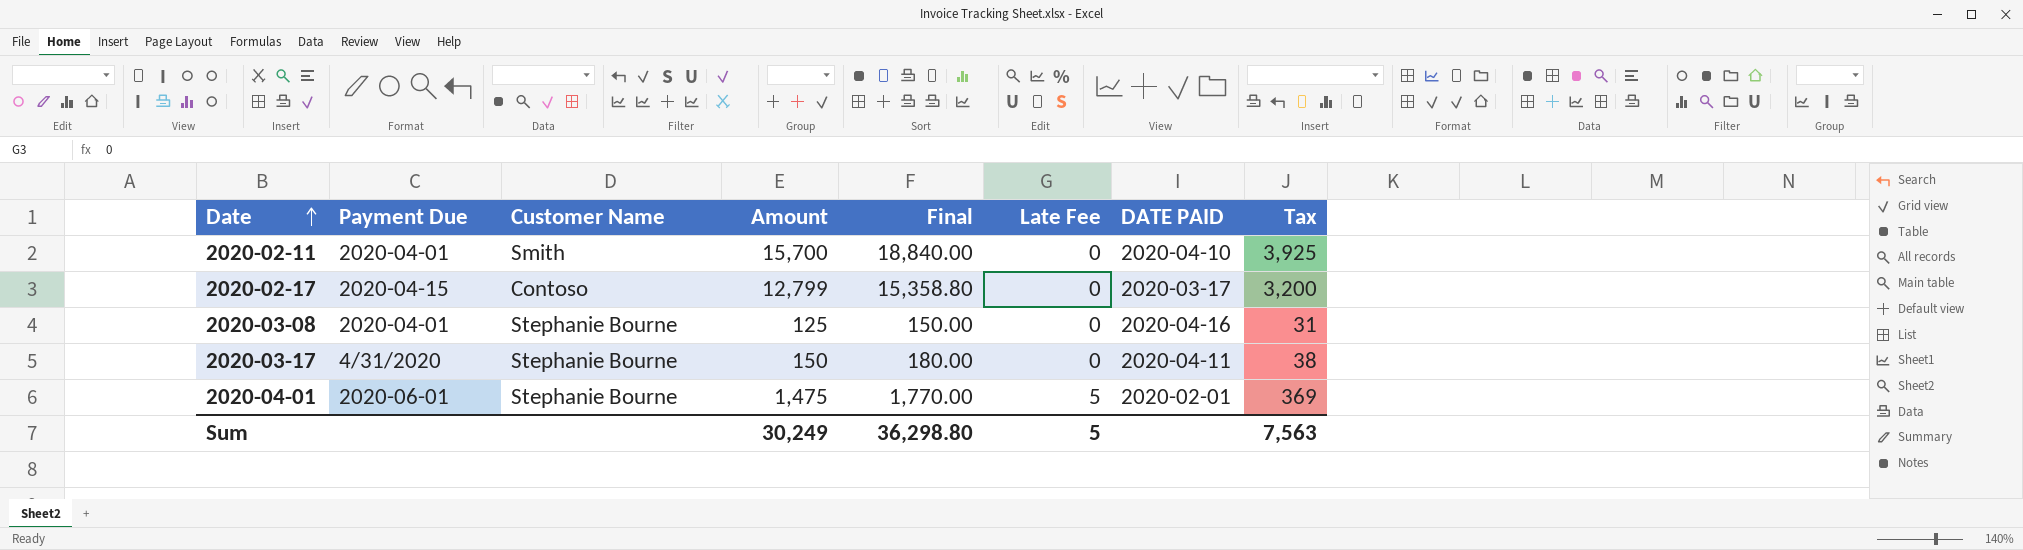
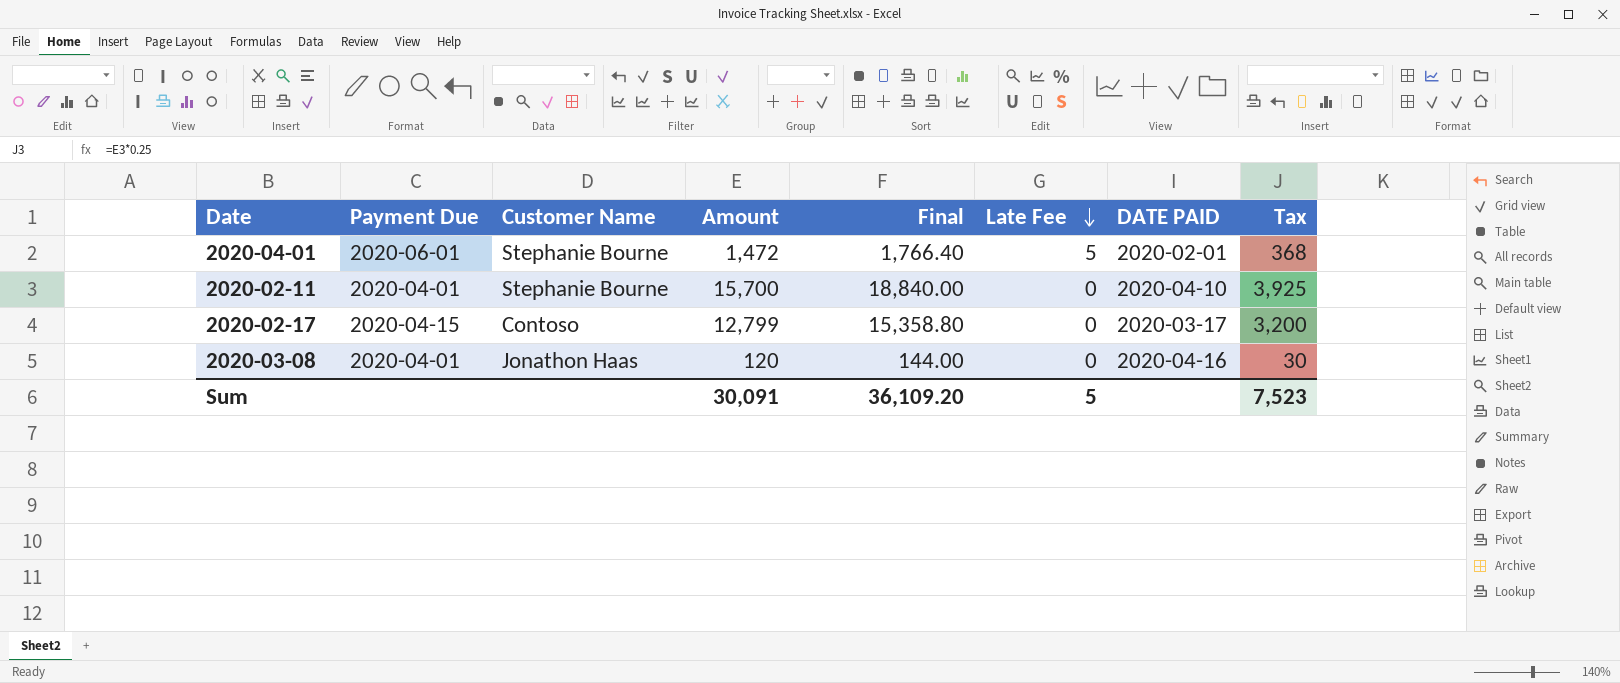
row order: Date ascending -> Late Fee descending
row 2020-03-17: 4/31/2020 | Stephanie Bourne | 150 | 180.00 | 0 | 2020-04-11 | 38 -> none
2020-04-01 | Amount: 1,475 -> 1,472
2020-04-01 | Final: 1,770.00 -> 1,766.40
2020-04-01 | Tax: 369 -> 368
2020-02-11 | Customer Name: Smith -> Stephanie Bourne
2020-03-08 | Customer Name: Stephanie Bourne -> Jonathon Haas
2020-03-08 | Amount: 125 -> 120
2020-03-08 | Final: 150.00 -> 144.00
2020-03-08 | Tax: 31 -> 30
Sum | Amount: 30,249 -> 30,091
Sum | Final: 36,298.80 -> 36,109.20
Sum | Tax: 7,563 -> 7,523

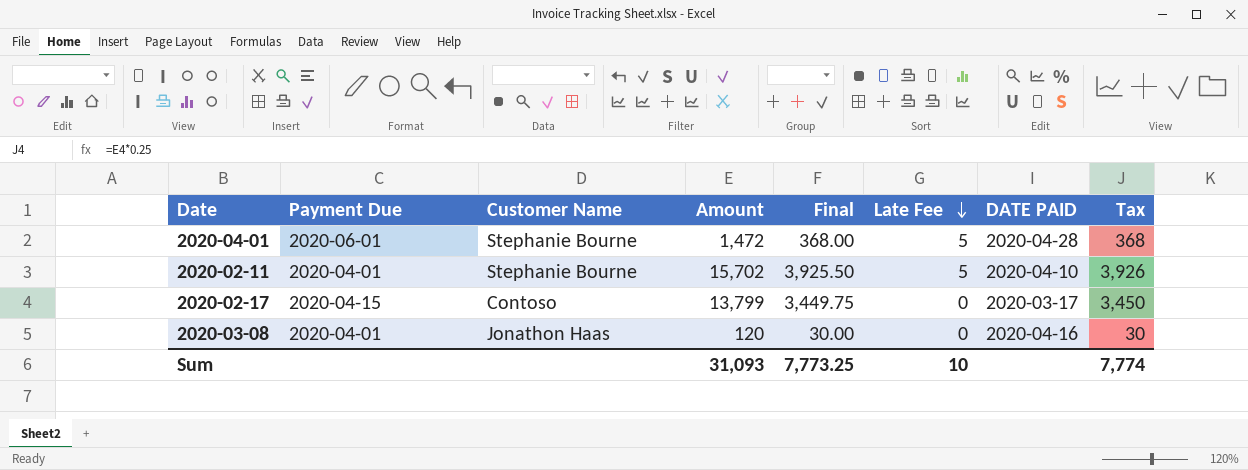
column Final | formula: [Amount] * 1.2 -> [Amount] * 0.25
2020-04-01 | DATE PAID: 2020-02-01 -> 2020-04-28
2020-02-11 | Amount: 15,700 -> 15,702
2020-02-11 | Late Fee: 0 -> 5
2020-02-11 | Tax: 3,925 -> 3,926
2020-02-17 | Amount: 12,799 -> 13,799
2020-02-17 | Tax: 3,200 -> 3,450
Sum | Amount: 30,091 -> 31,093
Sum | Final: 36,109.20 -> 7,773.25
Sum | Late Fee: 5 -> 10
Sum | Tax: 7,523 -> 7,774

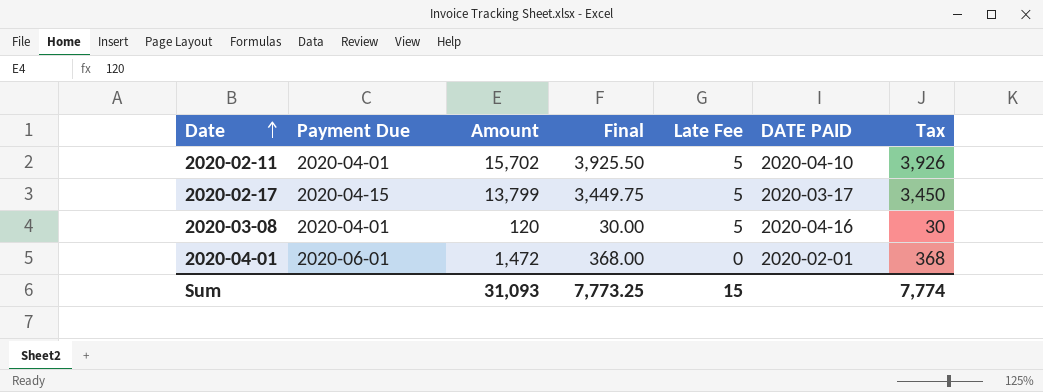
row order: Late Fee descending -> Date ascending
column Customer Name | position: 3 -> none
2020-02-17 | Late Fee: 0 -> 5
2020-03-08 | Late Fee: 0 -> 5
2020-04-01 | Late Fee: 5 -> 0
2020-04-01 | DATE PAID: 2020-04-28 -> 2020-02-01
Sum | Late Fee: 10 -> 15

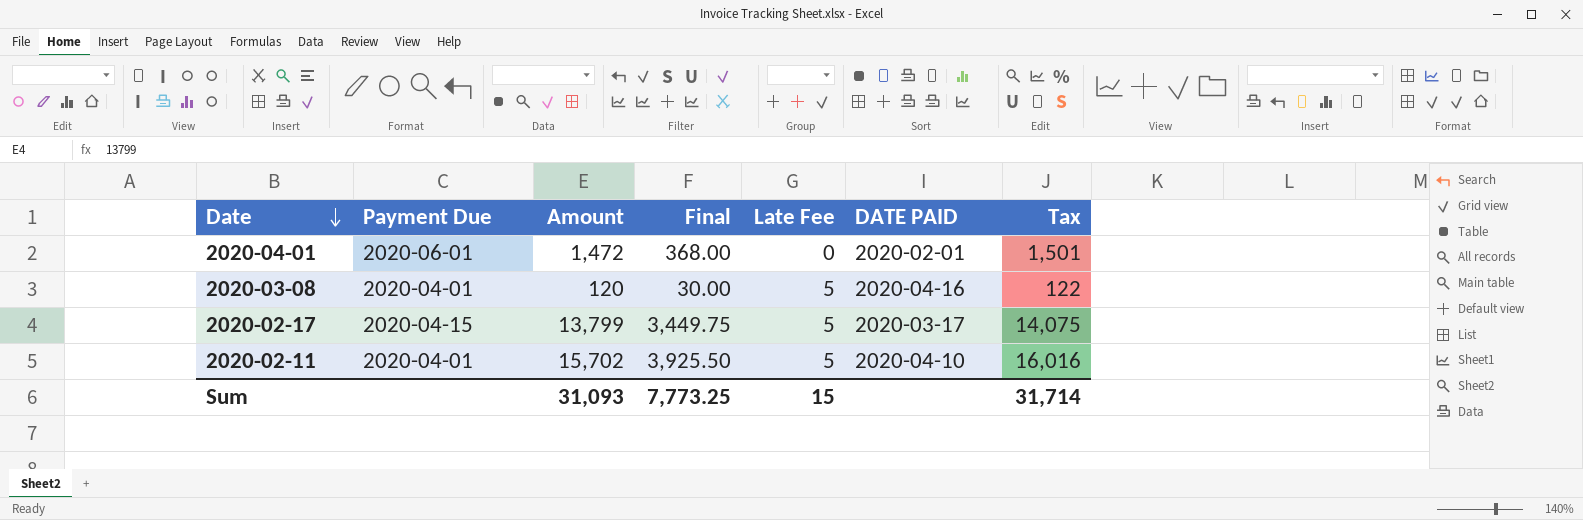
row order: Date ascending -> Date descending
column Tax | formula: [Amount] * 0.25 -> [Amount] * 1.02
Sum | Tax: 7,774 -> 31,714

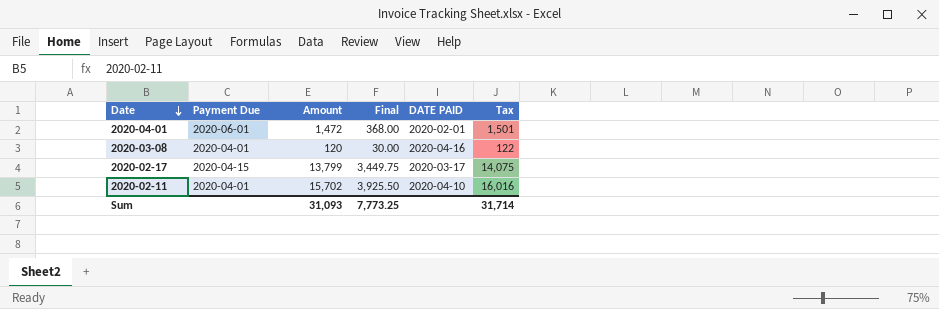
column Late Fee | position: 5 -> none

